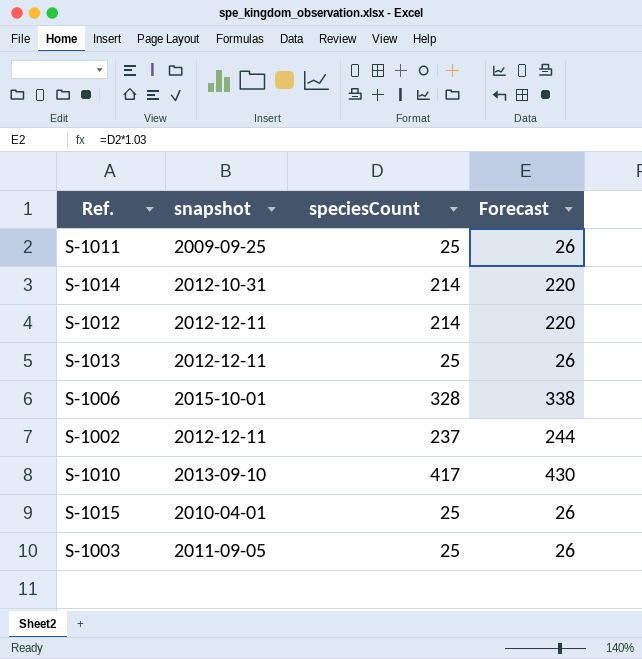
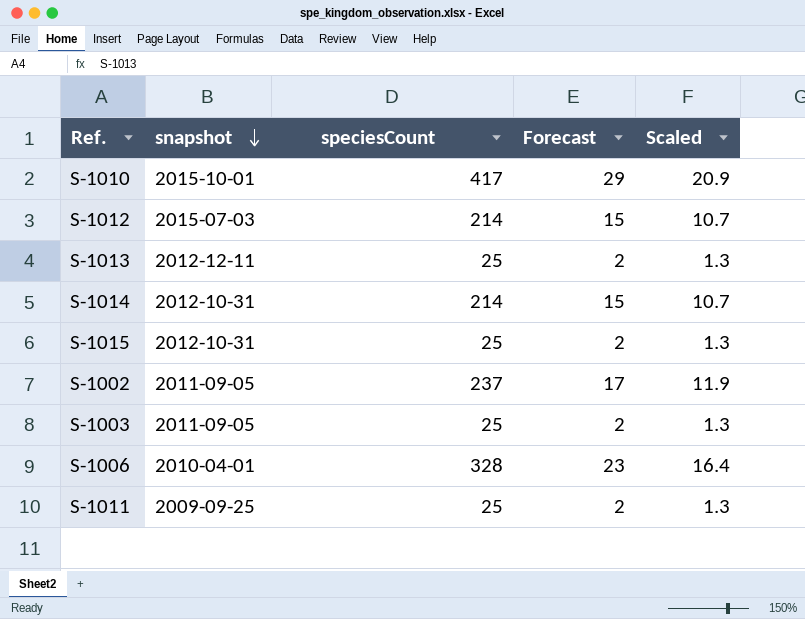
row order: none -> snapshot descending
column Forecast | formula: [speciesCount] * 1.03 -> [speciesCount] * 0.07
column Scaled | formula: none -> [speciesCount] * 0.05
S-1010 | snapshot: 2013-09-10 -> 2015-10-01
S-1012 | snapshot: 2012-12-11 -> 2015-07-03
S-1015 | snapshot: 2010-04-01 -> 2012-10-31
S-1002 | snapshot: 2012-12-11 -> 2011-09-05
S-1006 | snapshot: 2015-10-01 -> 2010-04-01

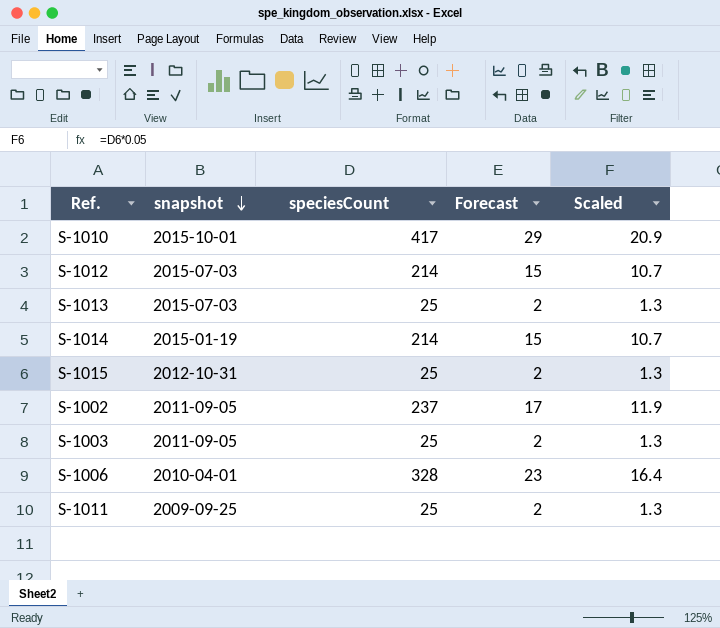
S-1013 | snapshot: 2012-12-11 -> 2015-07-03
S-1014 | snapshot: 2012-10-31 -> 2015-01-19

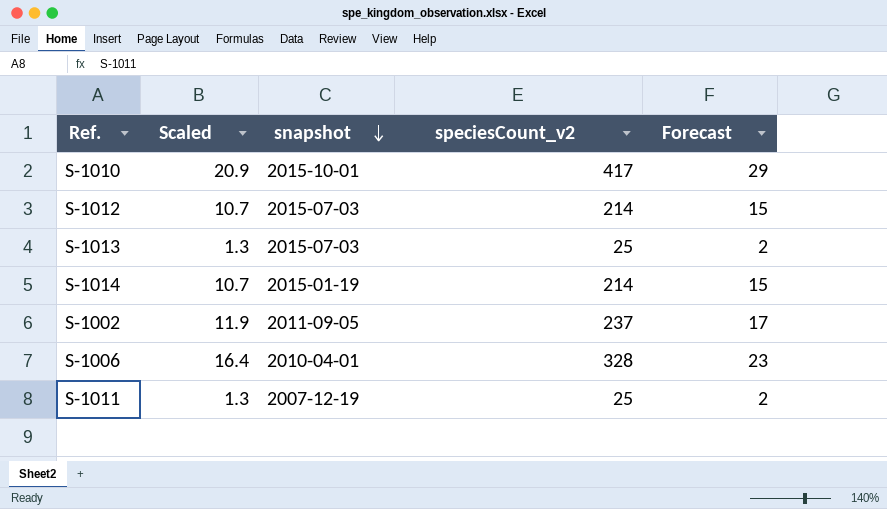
column Scaled | position: 5 -> 2
column name: speciesCount -> speciesCount_v2
row S-1015: 2012-10-31 | 25 | 2 | 1.3 -> none
row S-1003: 2011-09-05 | 25 | 2 | 1.3 -> none
S-1011 | snapshot: 2009-09-25 -> 2007-12-19

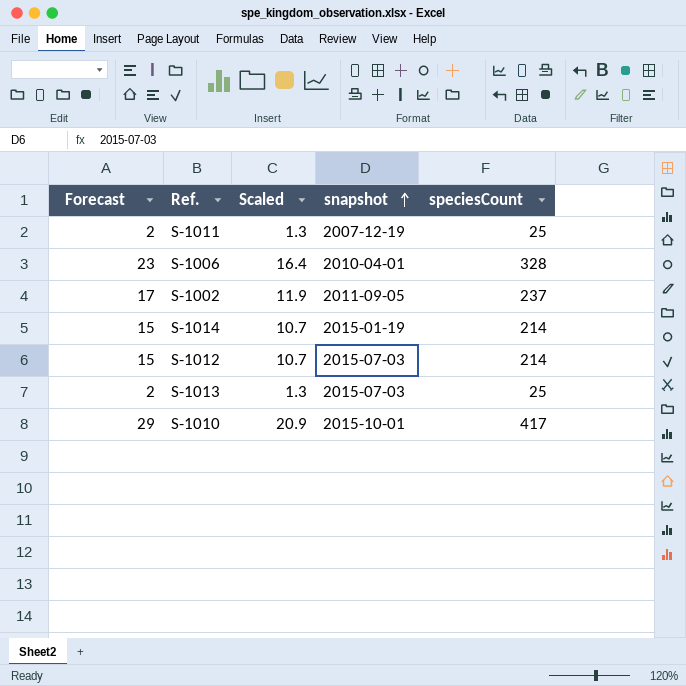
row order: snapshot descending -> snapshot ascending
column Forecast | position: 5 -> 1
column name: speciesCount_v2 -> speciesCount

